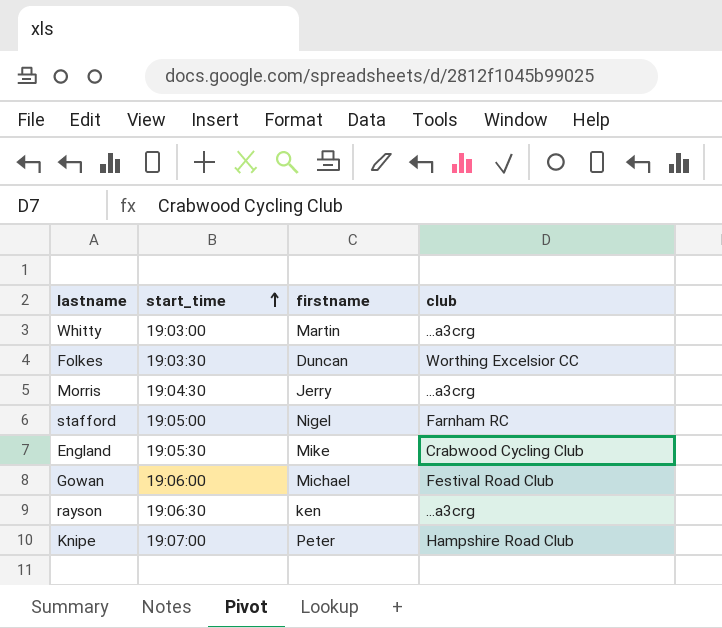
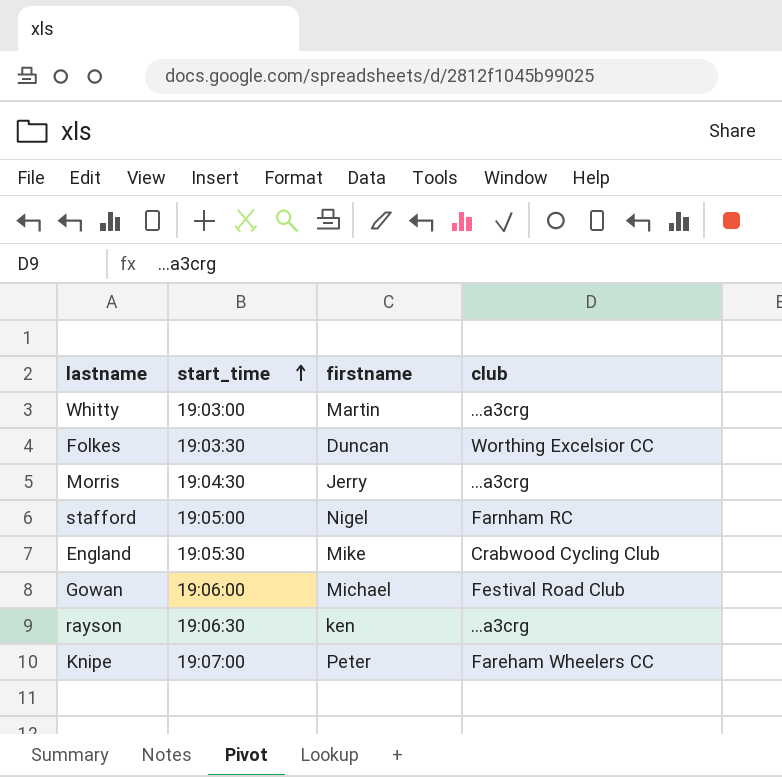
Knipe | club: Hampshire Road Club -> Fareham Wheelers CC

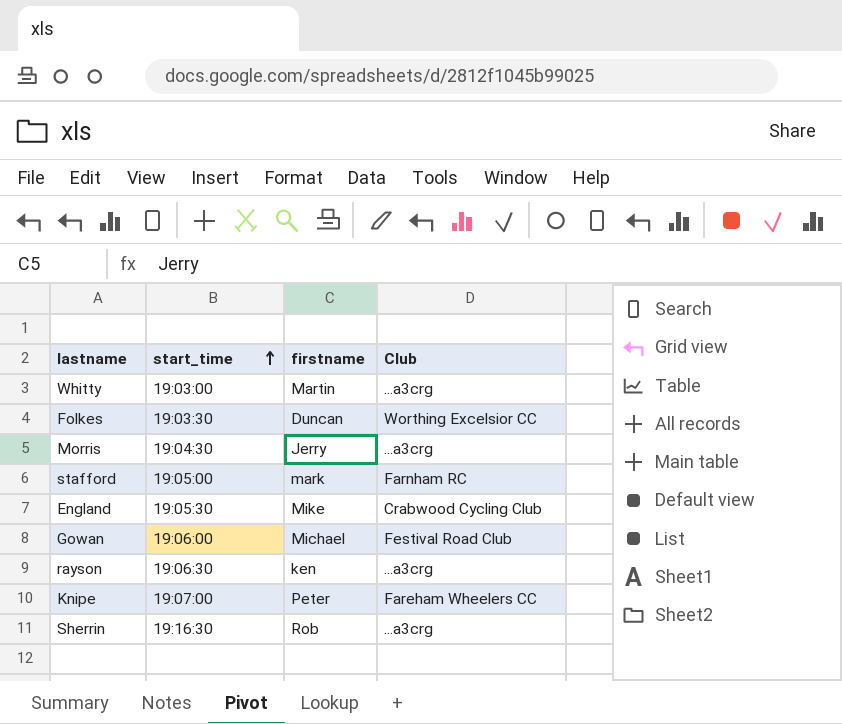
column name: club -> Club
stafford | firstname: Nigel -> mark
row Sherrin: none -> 19:16:30 | Rob | ...a3crg

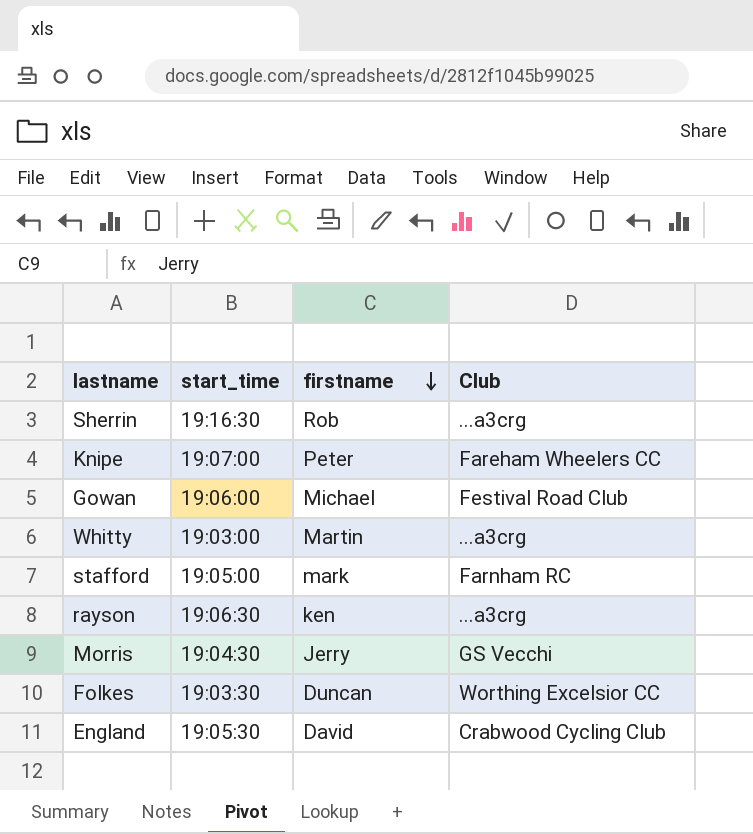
row order: start_time ascending -> firstname descending
Morris | Club: ...a3crg -> GS Vecchi
England | firstname: Mike -> David

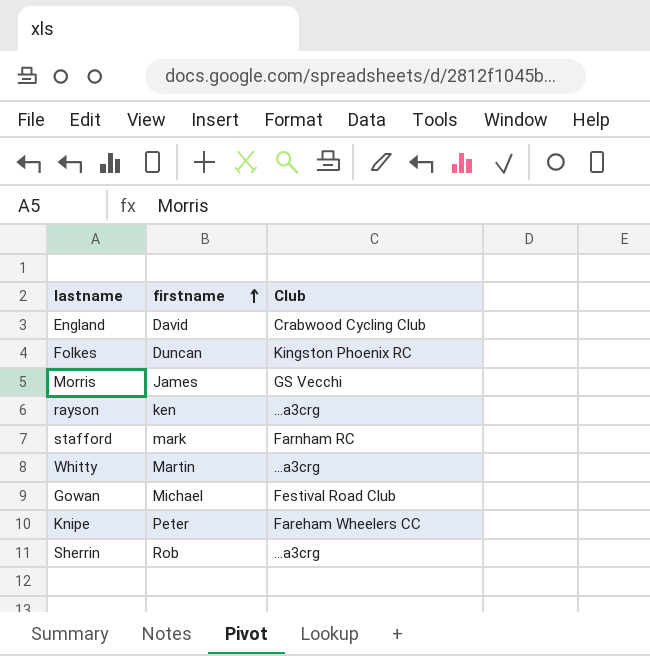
row order: firstname descending -> firstname ascending
column start_time | position: 2 -> none
Folkes | Club: Worthing Excelsior CC -> Kingston Phoenix RC
Morris | firstname: Jerry -> James

